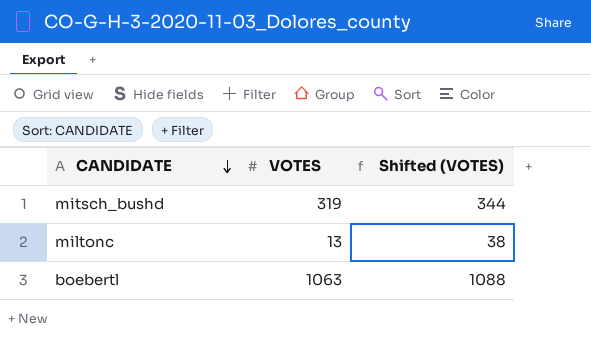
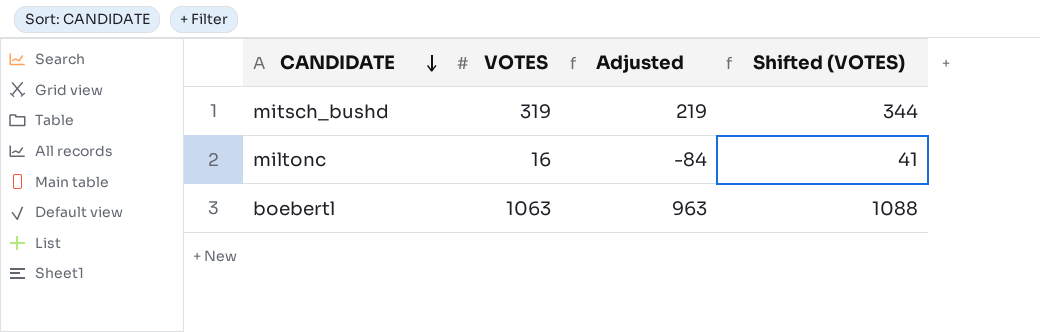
column Adjusted | formula: none -> [VOTES] - 100
miltonc | VOTES: 13 -> 16
miltonc | Shifted (VOTES): 38 -> 41

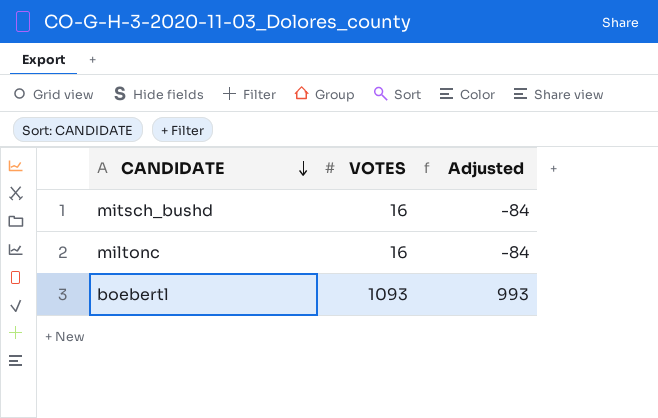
column Shifted (VOTES) | formula: [VOTES] + 25 -> none
mitsch_bushd | VOTES: 319 -> 16
mitsch_bushd | Adjusted: 219 -> -84
boebertl | VOTES: 1063 -> 1093
boebertl | Adjusted: 963 -> 993

